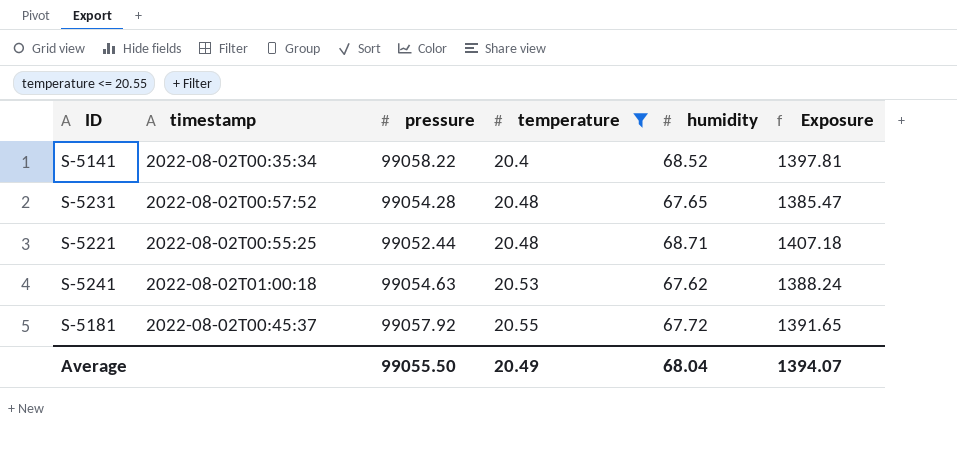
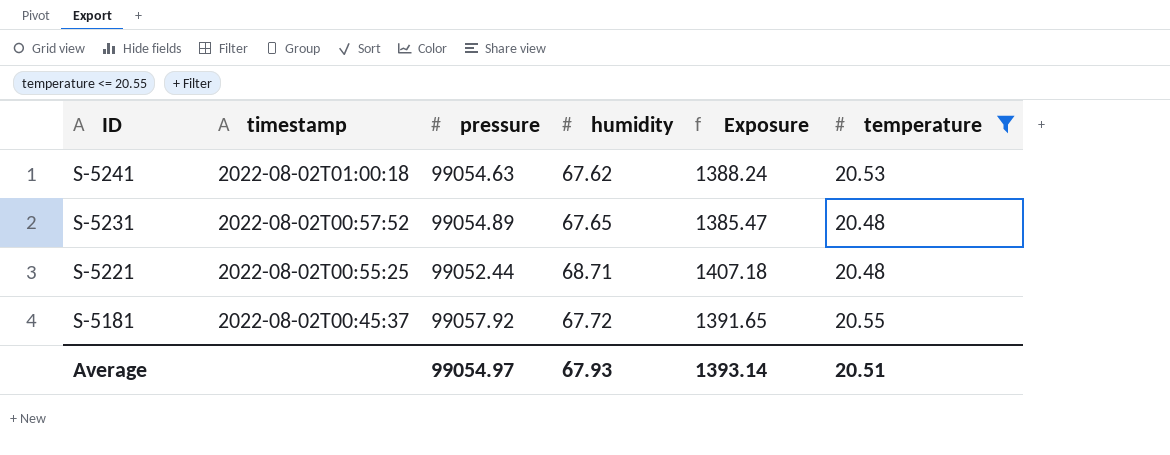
row order: temperature ascending -> ID descending
column temperature | position: 4 -> 6
row S-5141: 2022-08-02T00:35:34 | 99058.22 | 20.4 | 68.52 | 1397.81 -> none
S-5231 | pressure: 99054.28 -> 99054.89
Average | pressure: 99055.50 -> 99054.97
Average | humidity: 68.04 -> 67.93
Average | Exposure: 1394.07 -> 1393.14
Average | temperature: 20.49 -> 20.51

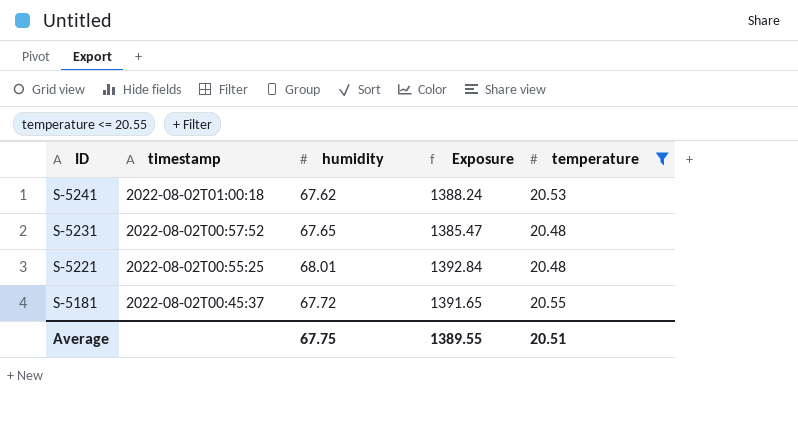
column pressure | position: 3 -> none
S-5221 | humidity: 68.71 -> 68.01
S-5221 | Exposure: 1407.18 -> 1392.84
Average | humidity: 67.93 -> 67.75
Average | Exposure: 1393.14 -> 1389.55

